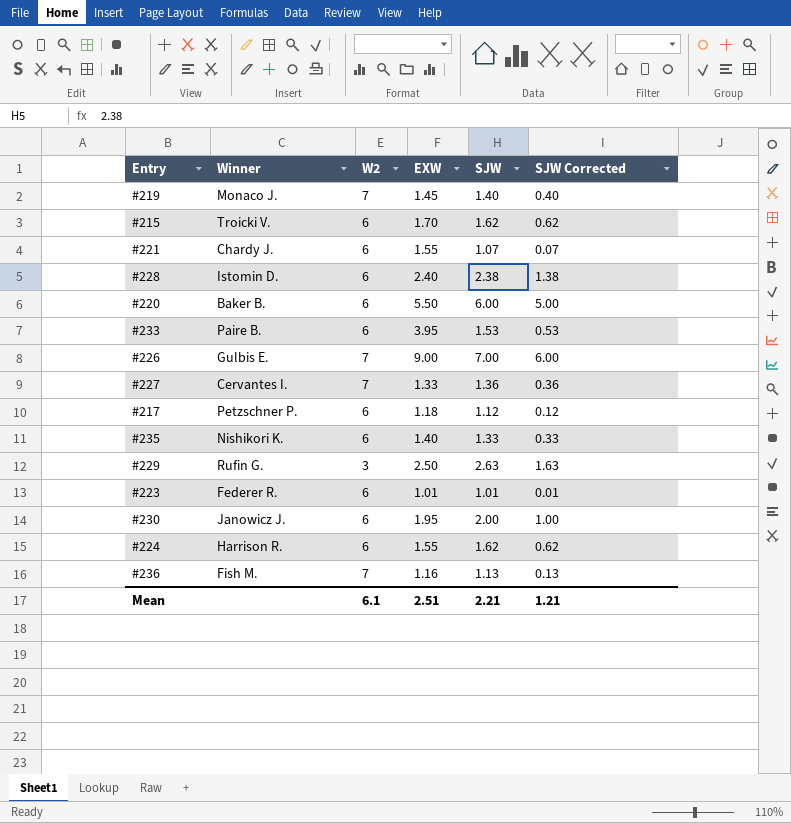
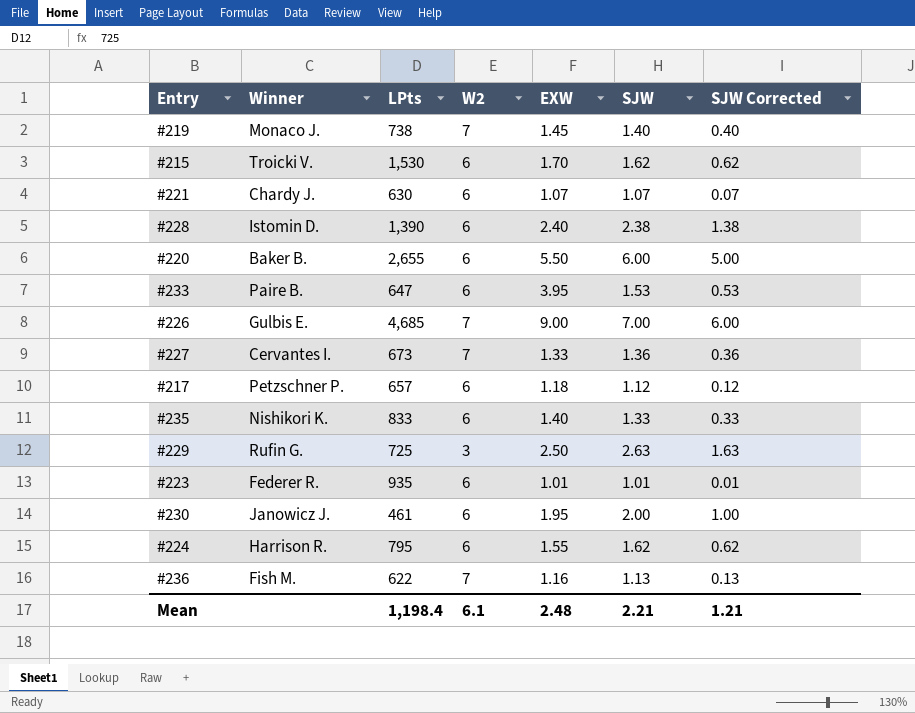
column LPts | position: none -> 3
#221 | EXW: 1.55 -> 1.07
Mean | EXW: 2.51 -> 2.48

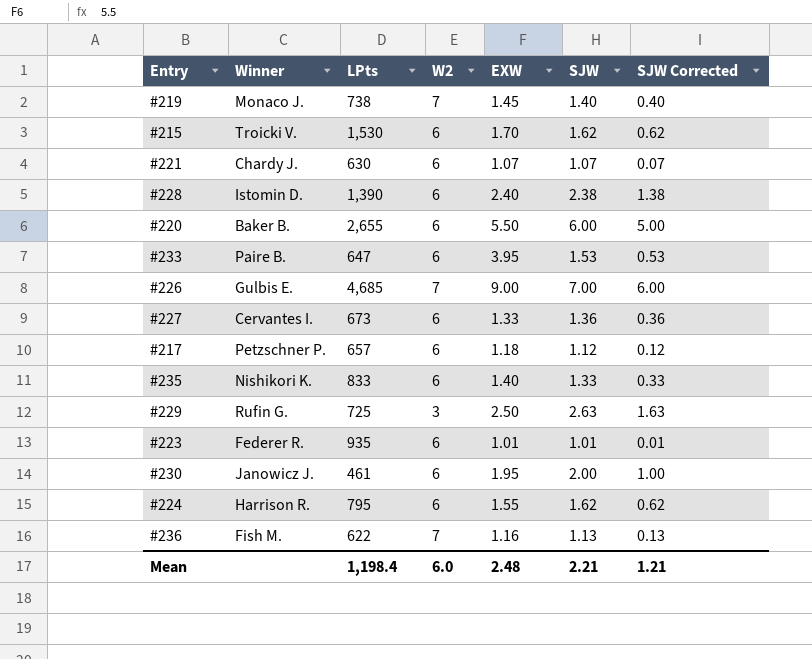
#227 | W2: 7 -> 6
Mean | W2: 6.1 -> 6.0

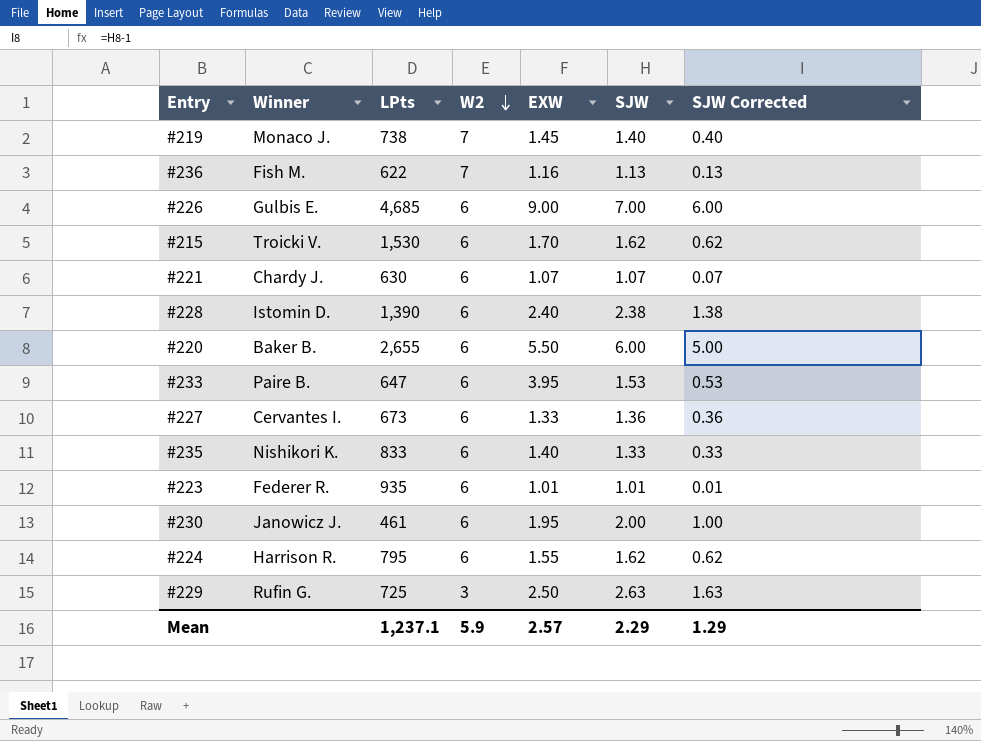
row order: none -> W2 descending
row #217: Petzschner P. | 657 | 6 | 1.18 | 1.12 | 0.12 -> none
#226 | W2: 7 -> 6
Mean | LPts: 1,198.4 -> 1,237.1
Mean | W2: 6.0 -> 5.9
Mean | EXW: 2.48 -> 2.57
Mean | SJW: 2.21 -> 2.29
Mean | SJW Corrected: 1.21 -> 1.29

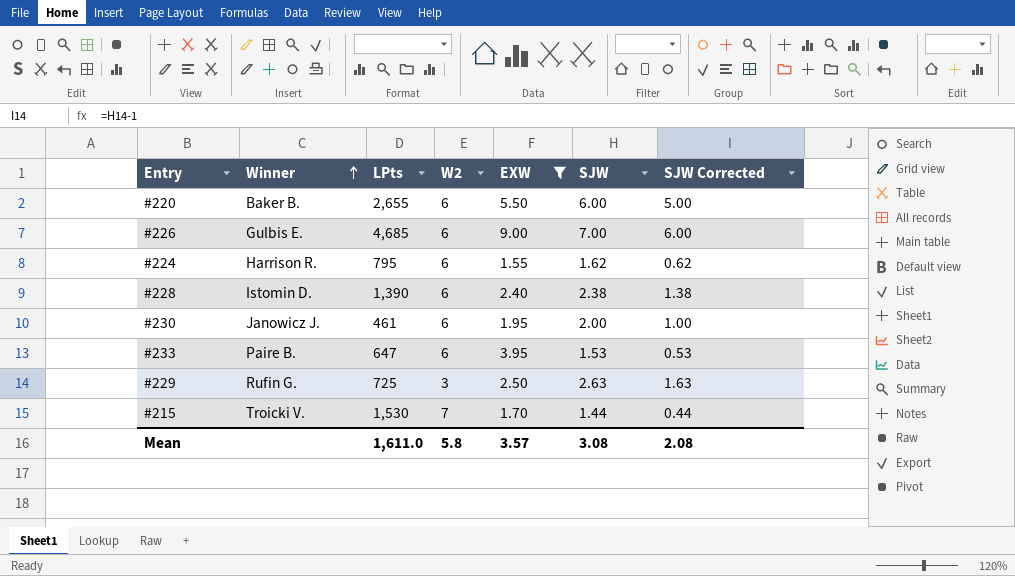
filter: none -> EXW >= 1.55
row order: W2 descending -> Winner ascending
#215 | W2: 6 -> 7
#215 | SJW: 1.62 -> 1.44
#215 | SJW Corrected: 0.62 -> 0.44
Mean | LPts: 1,237.1 -> 1,611.0
Mean | W2: 5.9 -> 5.8
Mean | EXW: 2.57 -> 3.57
Mean | SJW: 2.29 -> 3.08
Mean | SJW Corrected: 1.29 -> 2.08

